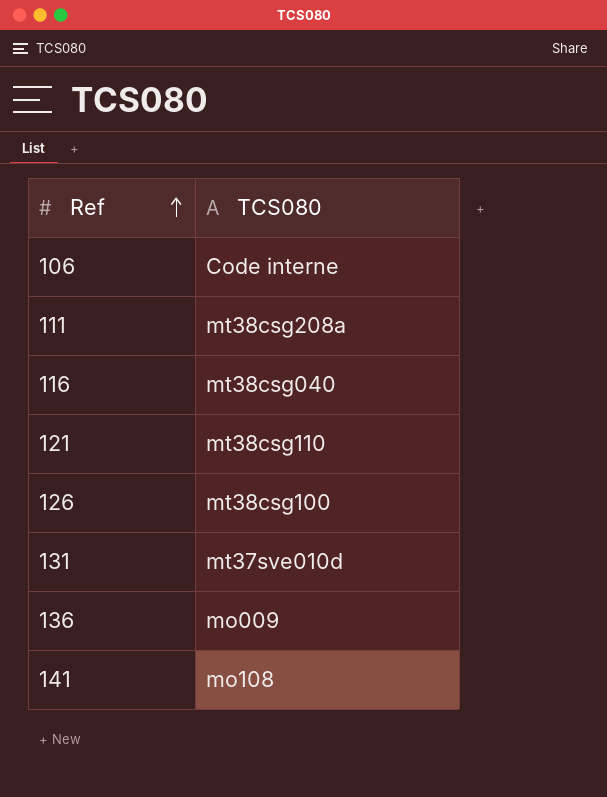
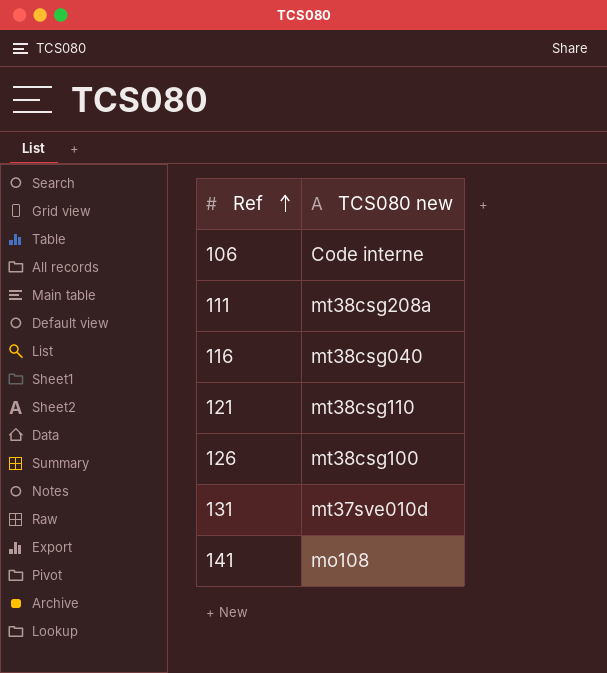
column name: TCS080 -> TCS080 new
row 136: mo009 -> none

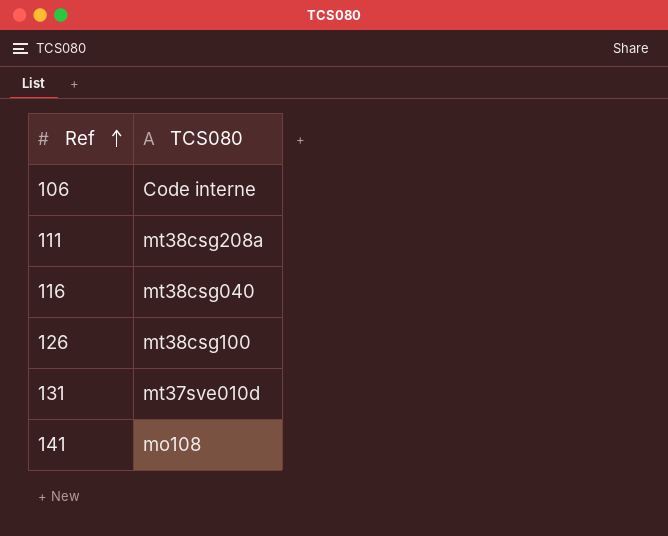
column name: TCS080 new -> TCS080
row 121: mt38csg110 -> none

